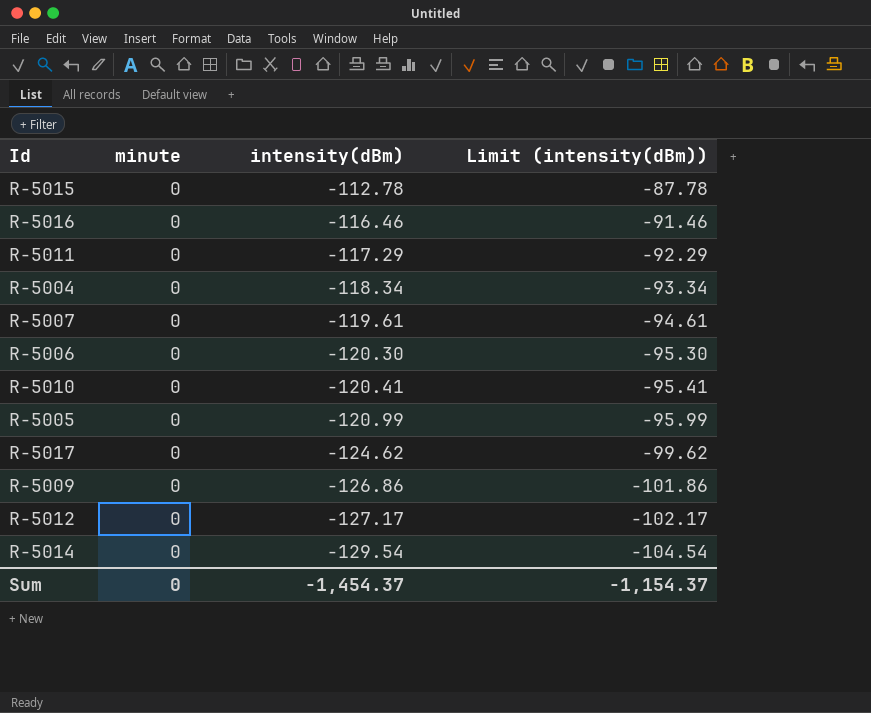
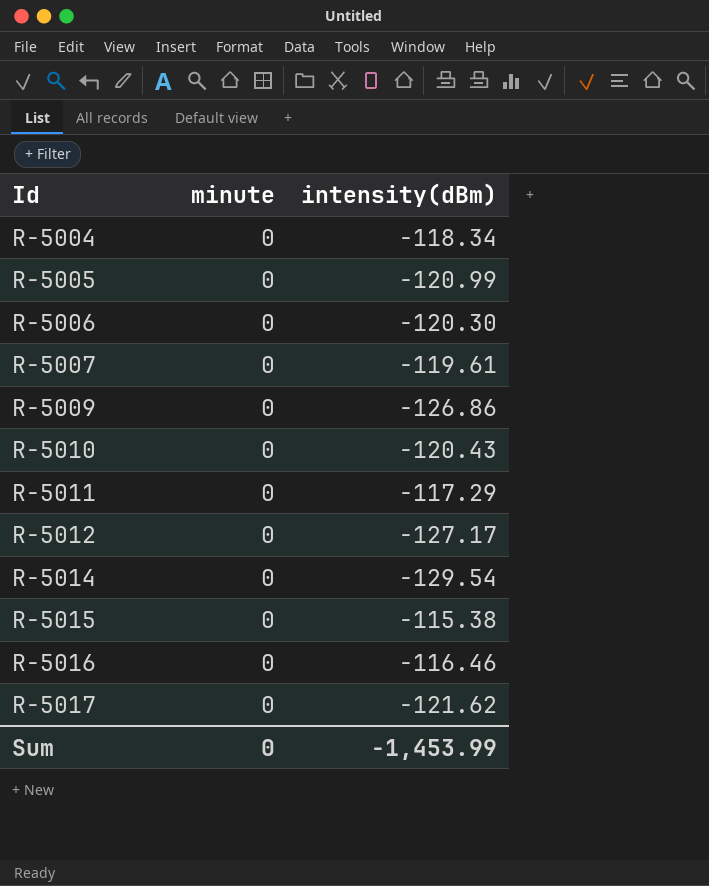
row order: intensity(dBm) descending -> Id ascending
column Limit (intensity(dBm)) | formula: [intensity(dBm)] + 25 -> none
R-5010 | intensity(dBm): -120.41 -> -120.43
R-5015 | intensity(dBm): -112.78 -> -115.38
R-5017 | intensity(dBm): -124.62 -> -121.62
Sum | intensity(dBm): -1,454.37 -> -1,453.99

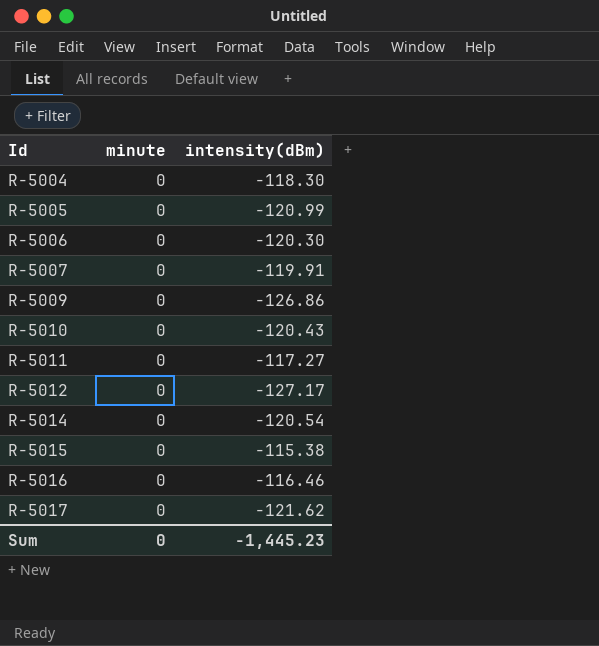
R-5004 | intensity(dBm): -118.34 -> -118.30
R-5007 | intensity(dBm): -119.61 -> -119.91
R-5011 | intensity(dBm): -117.29 -> -117.27
R-5014 | intensity(dBm): -129.54 -> -120.54
Sum | intensity(dBm): -1,453.99 -> -1,445.23

